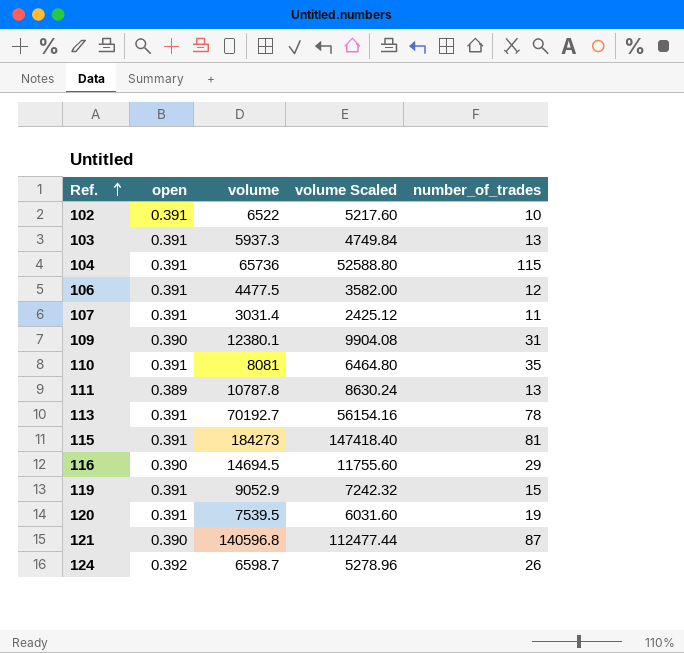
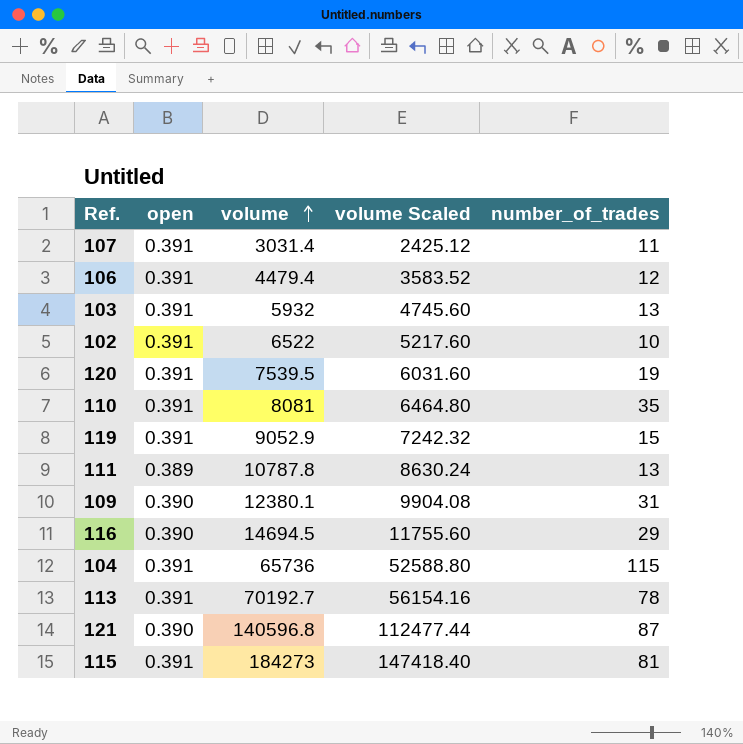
row order: Ref. ascending -> volume ascending
row 124: 0.392 | 6598.7 | 5278.96 | 26 -> none
106 | volume: 4477.5 -> 4479.4
106 | volume Scaled: 3582.00 -> 3583.52
103 | volume: 5937.3 -> 5932
103 | volume Scaled: 4749.84 -> 4745.60

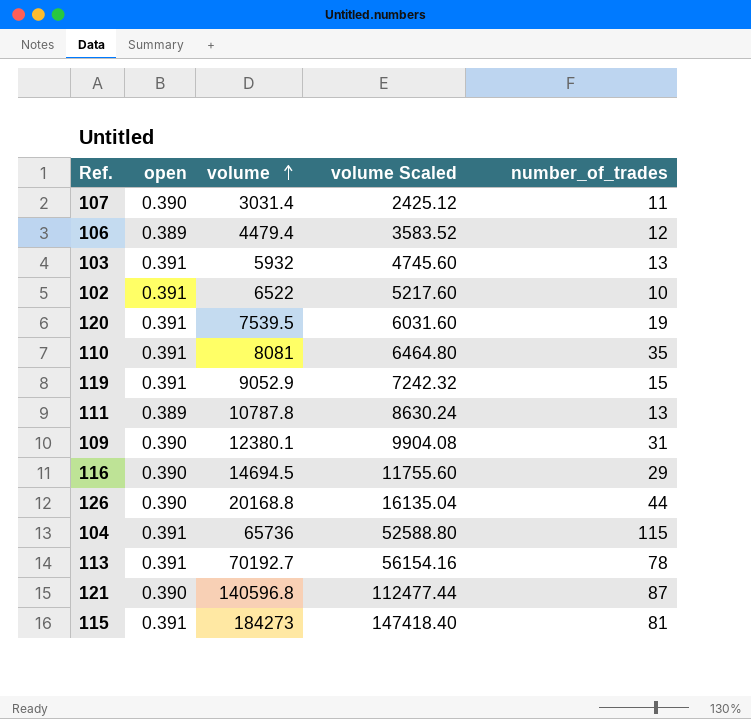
107 | open: 0.391 -> 0.390
106 | open: 0.391 -> 0.389
row 126: none -> 0.390 | 20168.8 | 16135.04 | 44

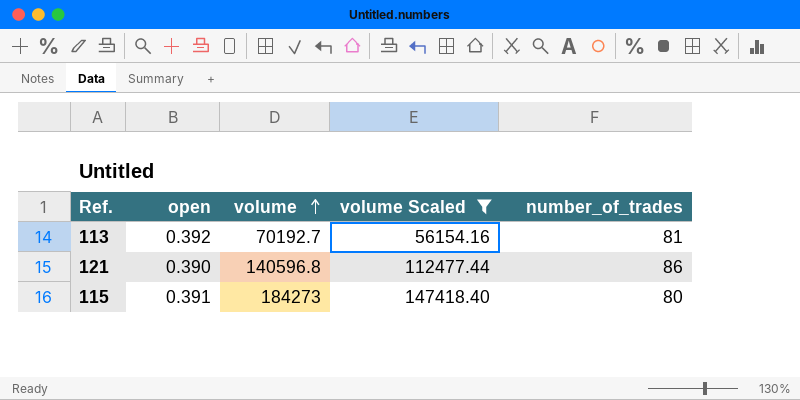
filter: none -> volume Scaled >= 56154.16
113 | open: 0.391 -> 0.392
113 | number_of_trades: 78 -> 81
121 | number_of_trades: 87 -> 86
115 | number_of_trades: 81 -> 80

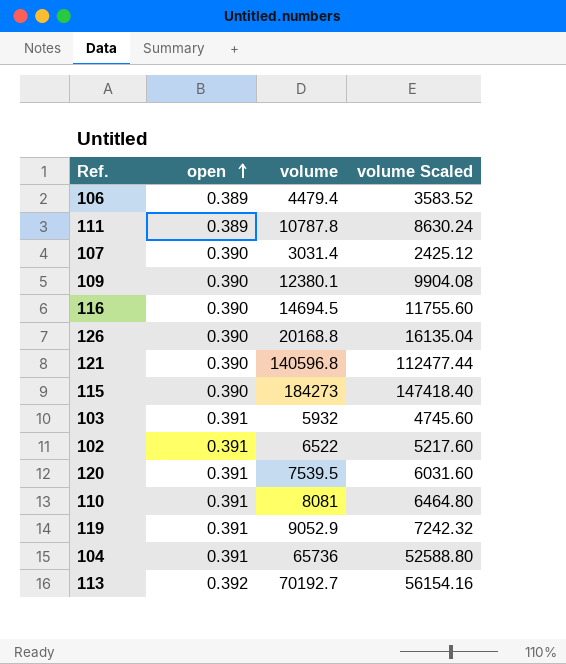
filter: volume Scaled >= 56154.16 -> none
row order: volume ascending -> open ascending
column number_of_trades | position: 5 -> none
115 | open: 0.391 -> 0.390

